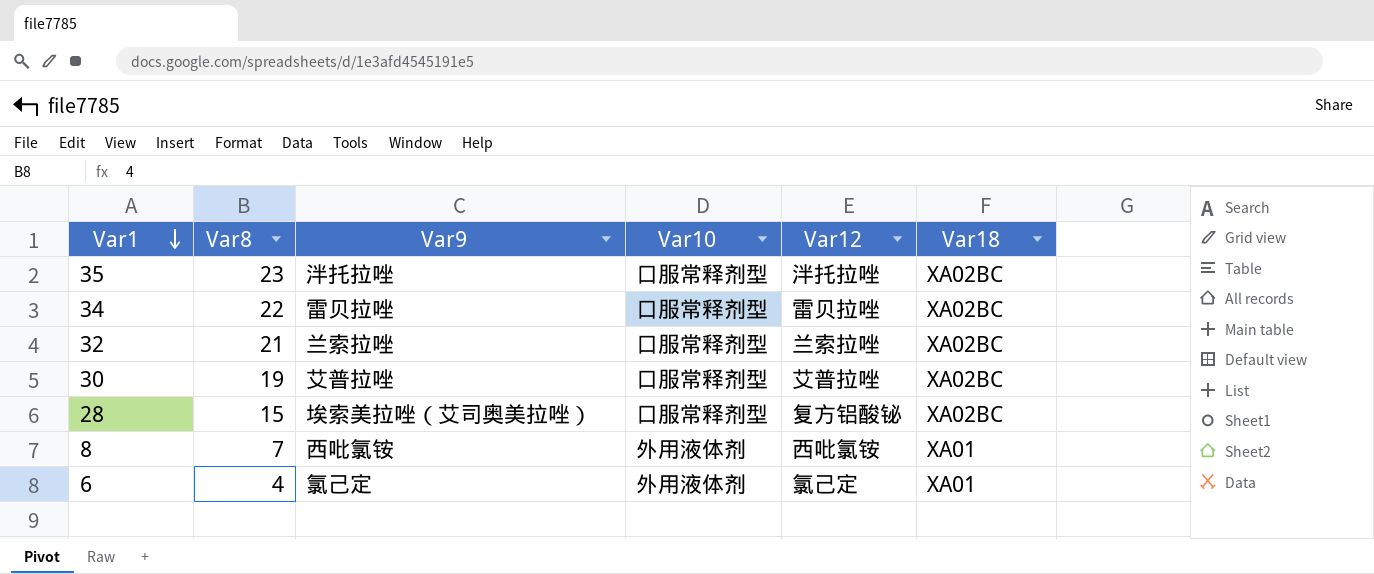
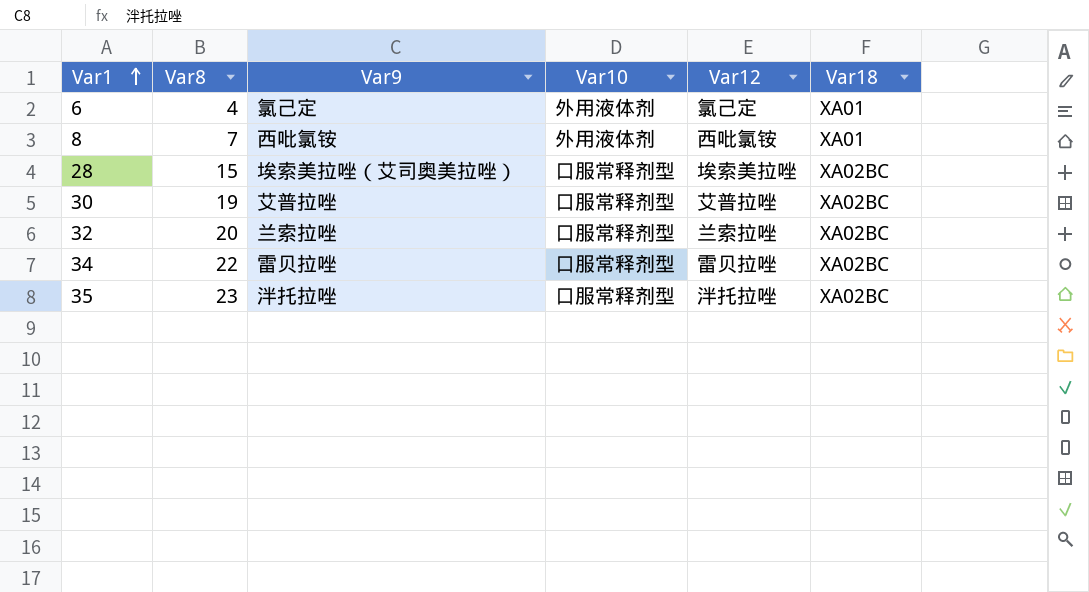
row order: Var1 descending -> Var1 ascending
28 | Var12: 复方铝酸铋 -> 埃索美拉唑
32 | Var8: 21 -> 20

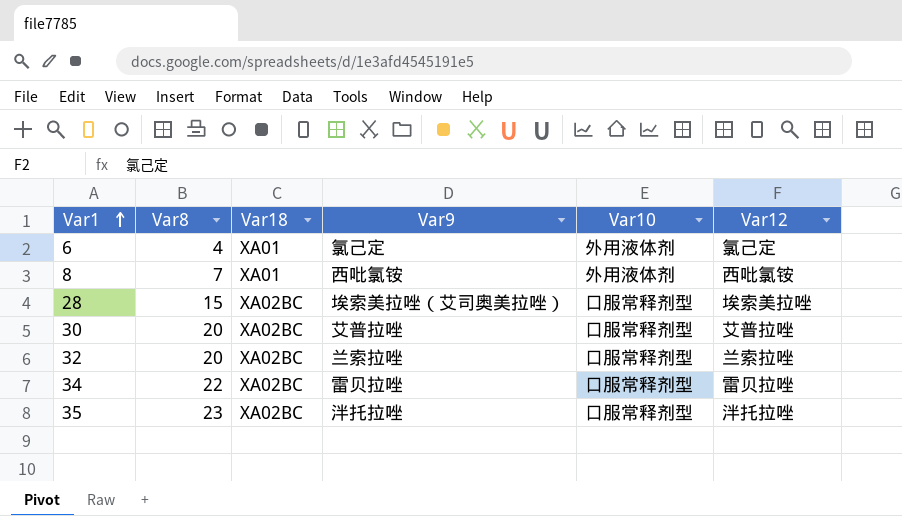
column Var18 | position: 6 -> 3
30 | Var8: 19 -> 20

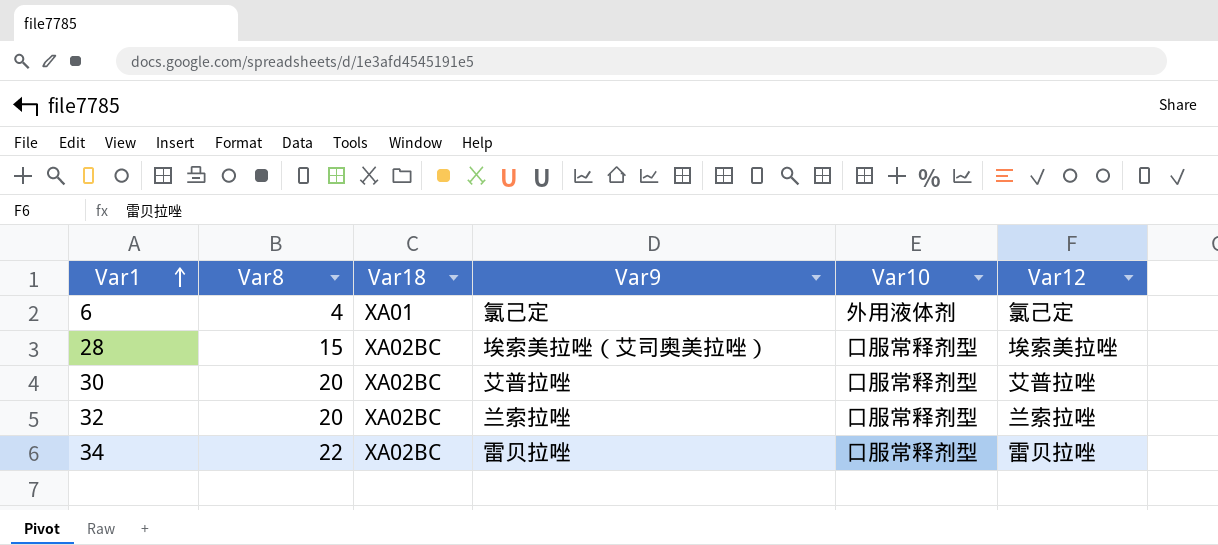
row 8: 7 | XA01 | 西吡氯铵 | 外用液体剂 | 西吡氯铵 -> none
row 35: 23 | XA02BC | 泮托拉唑 | 口服常释剂型 | 泮托拉唑 -> none

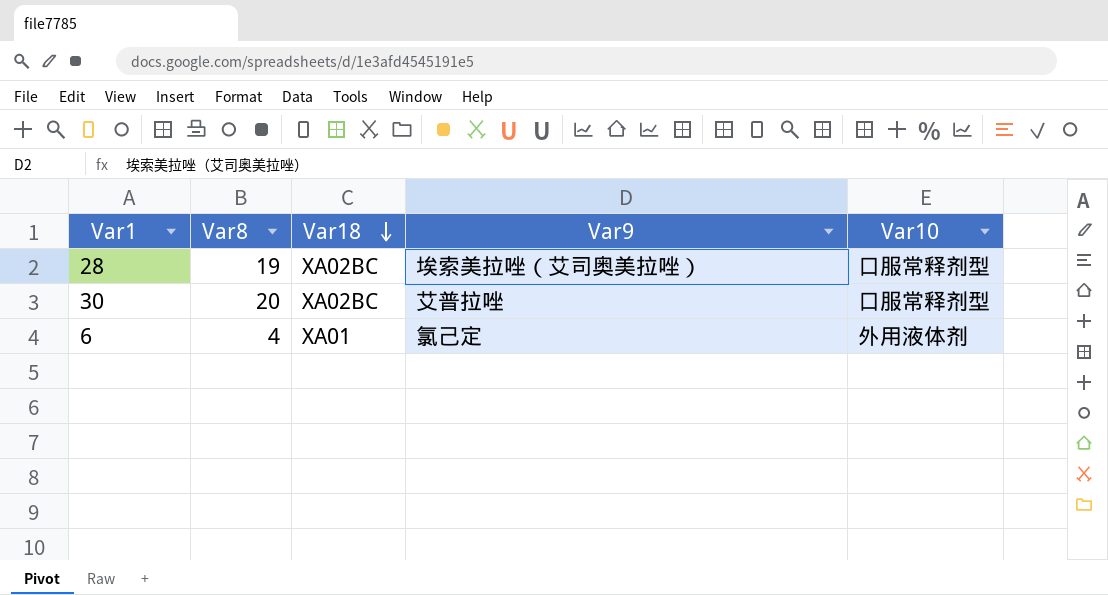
row order: Var1 ascending -> Var18 descending
column Var12 | position: 6 -> none
row 32: 20 | XA02BC | 兰索拉唑 | 口服常释剂型 | 兰索拉唑 -> none
row 34: 22 | XA02BC | 雷贝拉唑 | 口服常释剂型 | 雷贝拉唑 -> none
28 | Var8: 15 -> 19

